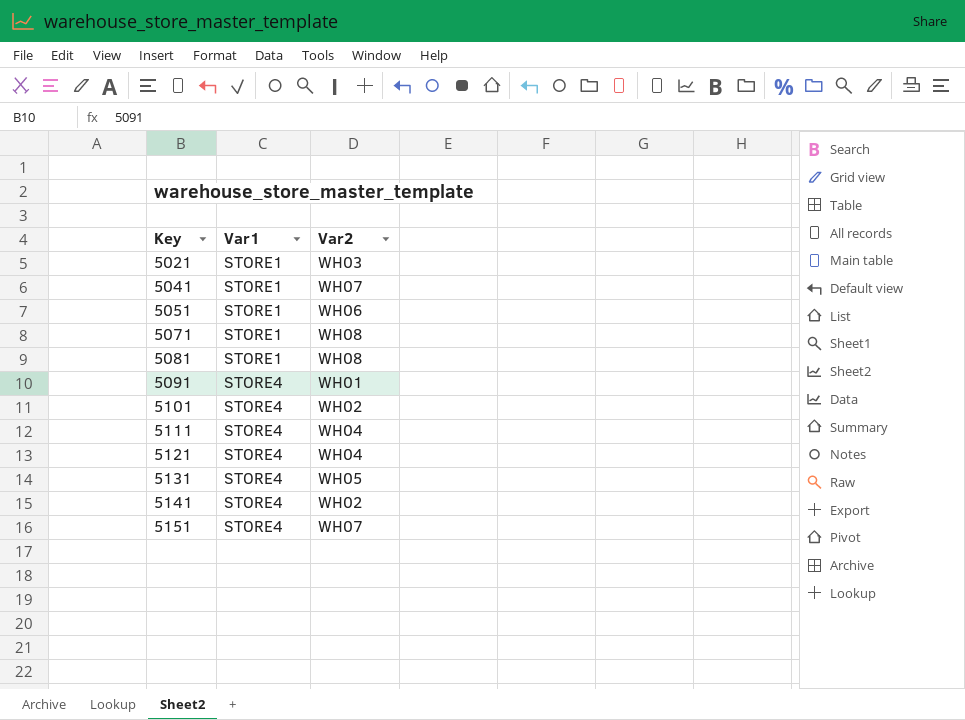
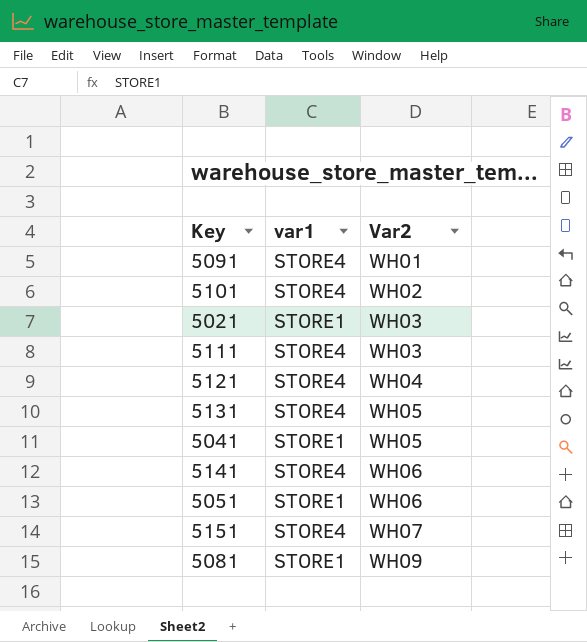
row order: Key ascending -> Var2 ascending
column name: Var1 -> var1
row 5071: STORE1 | WH08 -> none
5111 | Var2: WH04 -> WH03
5041 | Var2: WH07 -> WH05
5141 | Var2: WH02 -> WH06
5081 | Var2: WH08 -> WH09

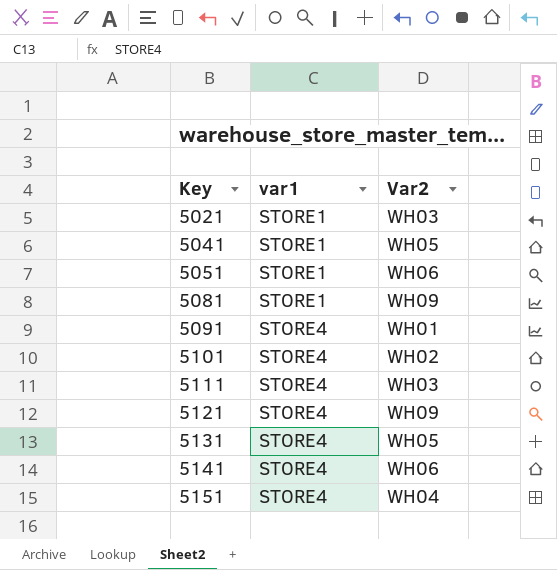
row order: Var2 ascending -> Key ascending
5121 | Var2: WH04 -> WH09
5151 | Var2: WH07 -> WH04

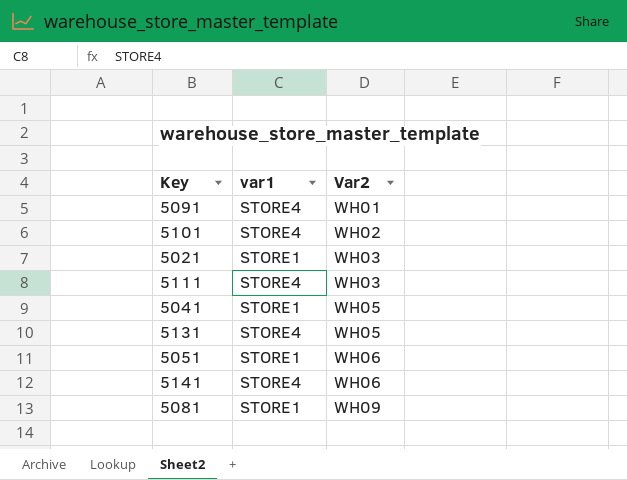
row order: Key ascending -> Var2 ascending
row 5121: STORE4 | WH09 -> none
row 5151: STORE4 | WH04 -> none

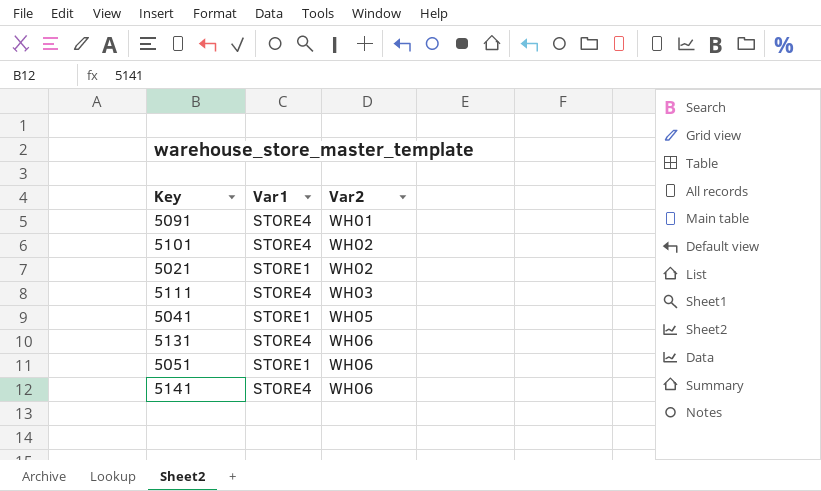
column name: var1 -> Var1
row 5081: STORE1 | WH09 -> none
5021 | Var2: WH03 -> WH02
5131 | Var2: WH05 -> WH06

